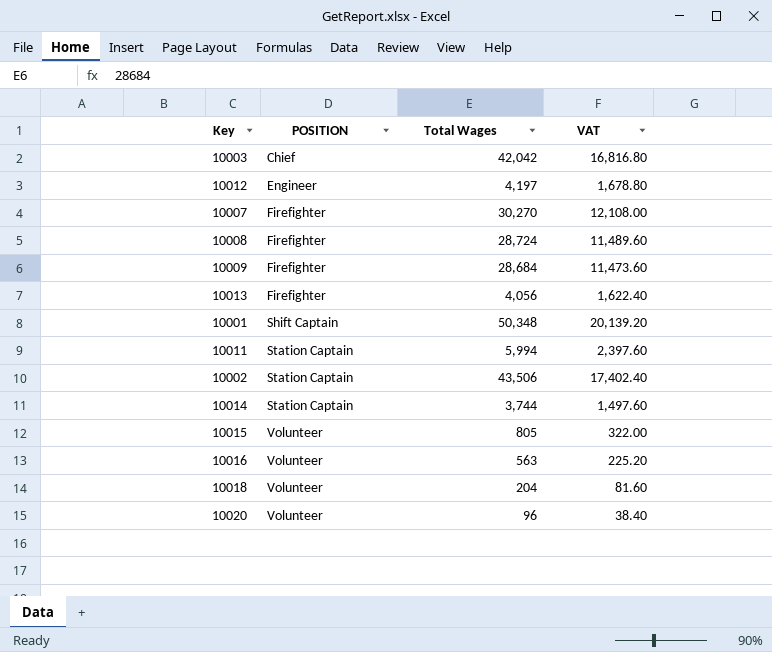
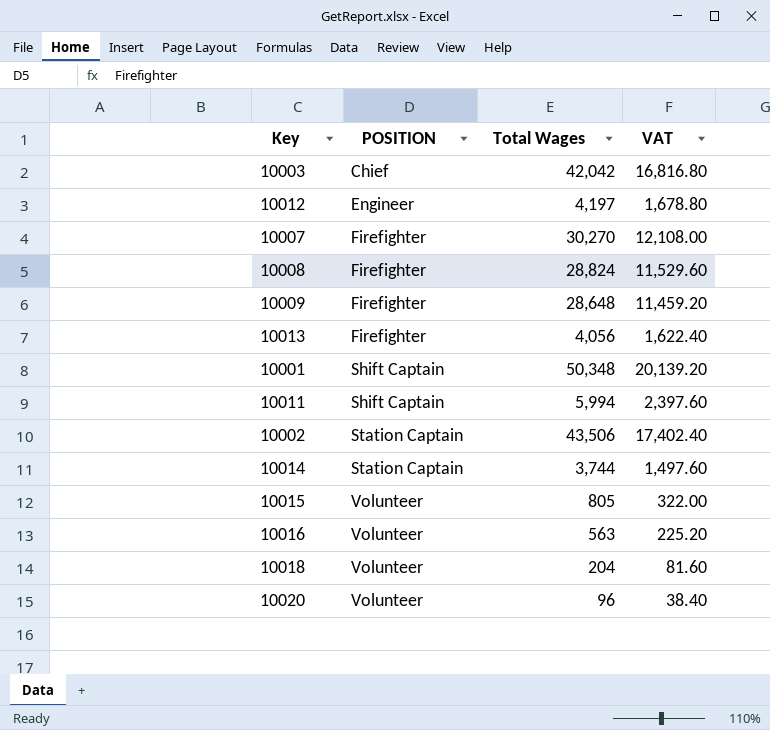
10008 | Total Wages: 28,724 -> 28,824
10008 | VAT: 11,489.60 -> 11,529.60
10009 | Total Wages: 28,684 -> 28,648
10009 | VAT: 11,473.60 -> 11,459.20
10011 | POSITION: Station Captain -> Shift Captain

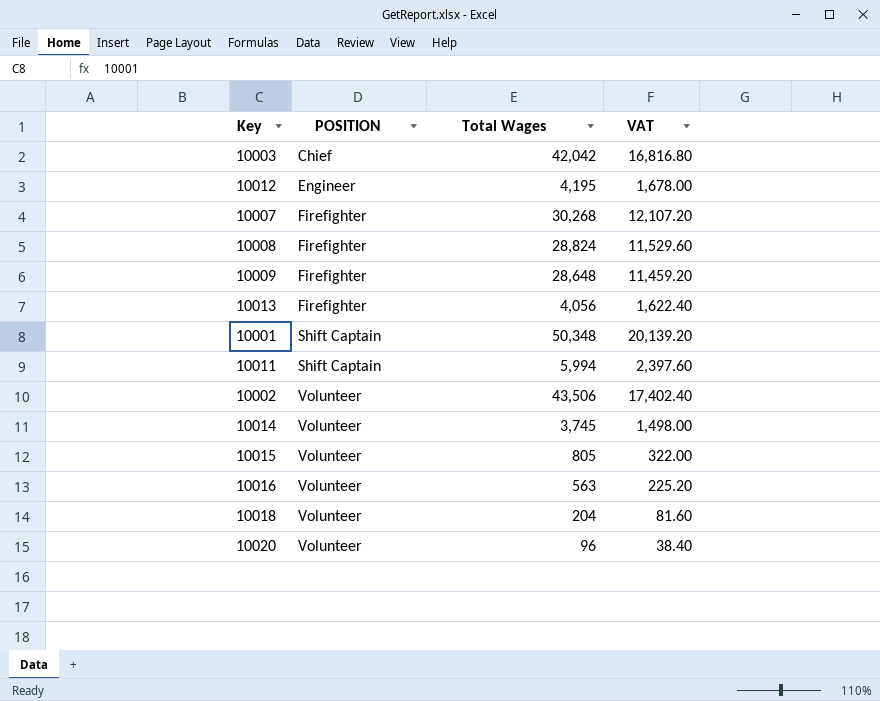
10012 | Total Wages: 4,197 -> 4,195
10012 | VAT: 1,678.80 -> 1,678.00
10007 | Total Wages: 30,270 -> 30,268
10007 | VAT: 12,108.00 -> 12,107.20
10002 | POSITION: Station Captain -> Volunteer
10014 | POSITION: Station Captain -> Volunteer
10014 | Total Wages: 3,744 -> 3,745
10014 | VAT: 1,497.60 -> 1,498.00

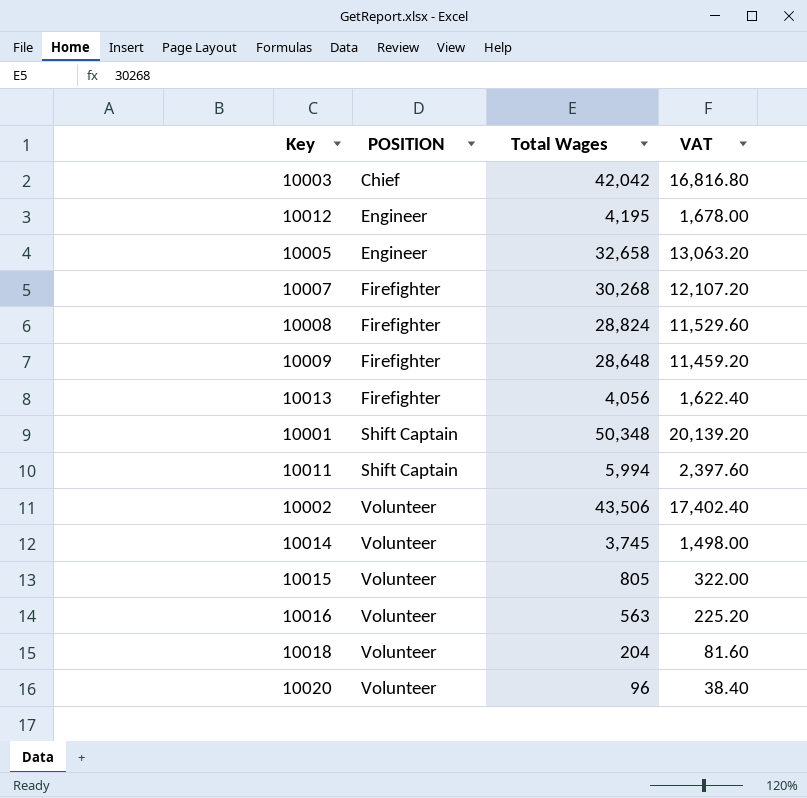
row 10005: none -> Engineer | 32,658 | 13,063.20

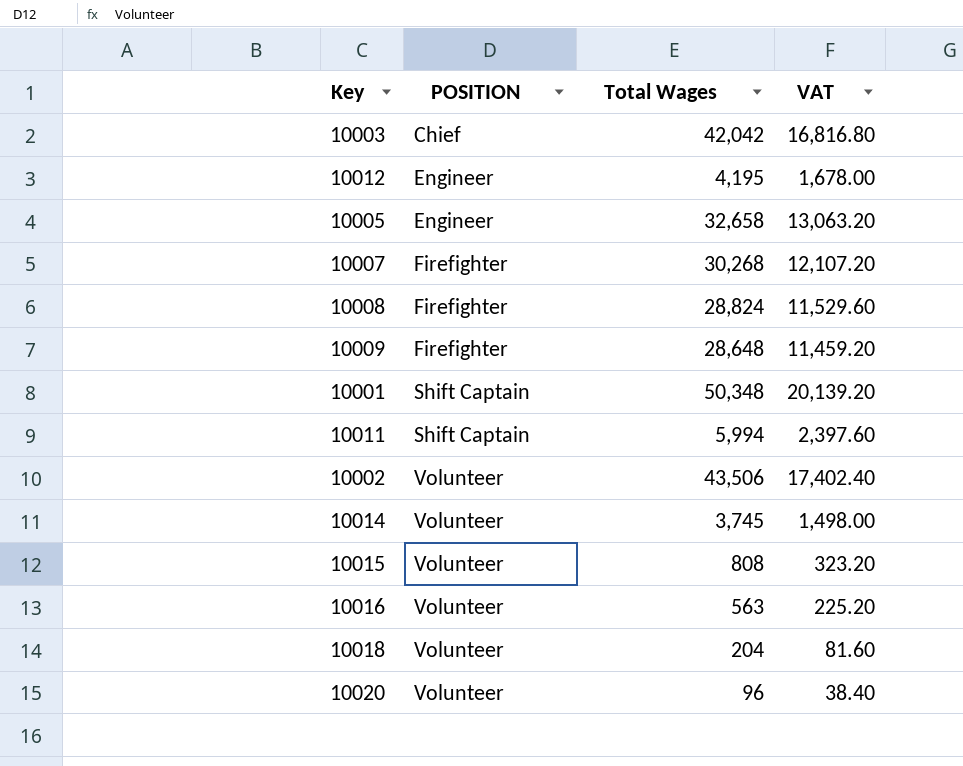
row 10013: Firefighter | 4,056 | 1,622.40 -> none
10015 | Total Wages: 805 -> 808
10015 | VAT: 322.00 -> 323.20

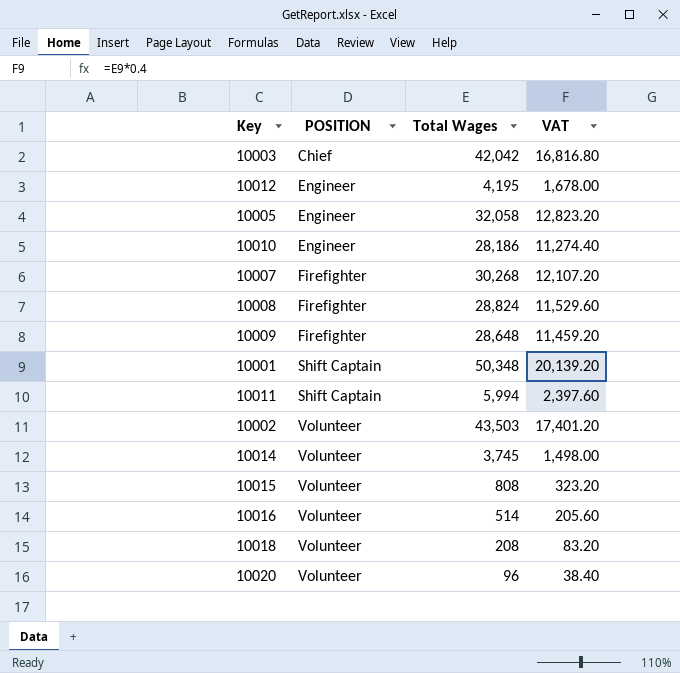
10005 | Total Wages: 32,658 -> 32,058
10005 | VAT: 13,063.20 -> 12,823.20
row 10010: none -> Engineer | 28,186 | 11,274.40
10002 | Total Wages: 43,506 -> 43,503
10002 | VAT: 17,402.40 -> 17,401.20
10016 | Total Wages: 563 -> 514
10016 | VAT: 225.20 -> 205.60
10018 | Total Wages: 204 -> 208
10018 | VAT: 81.60 -> 83.20

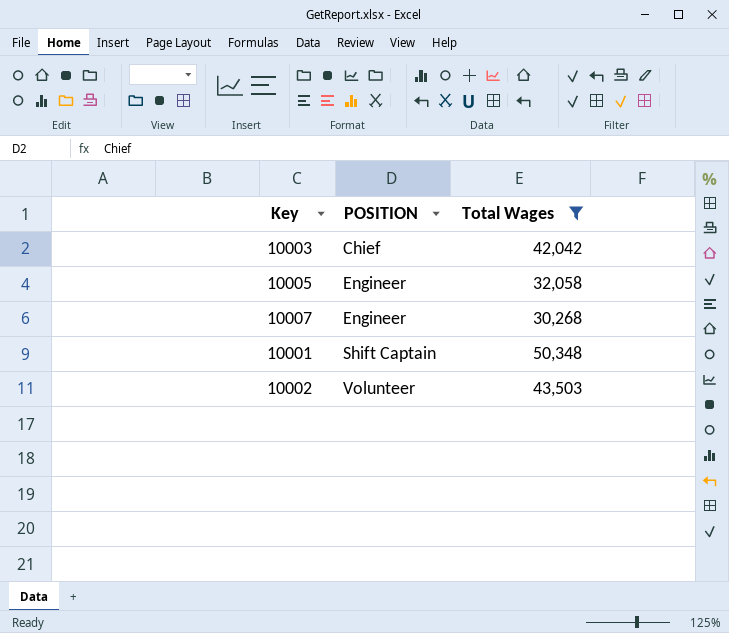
filter: none -> Total Wages >= 30,268
column VAT | formula: [Total Wages] * 0.4 -> none
10007 | POSITION: Firefighter -> Engineer

